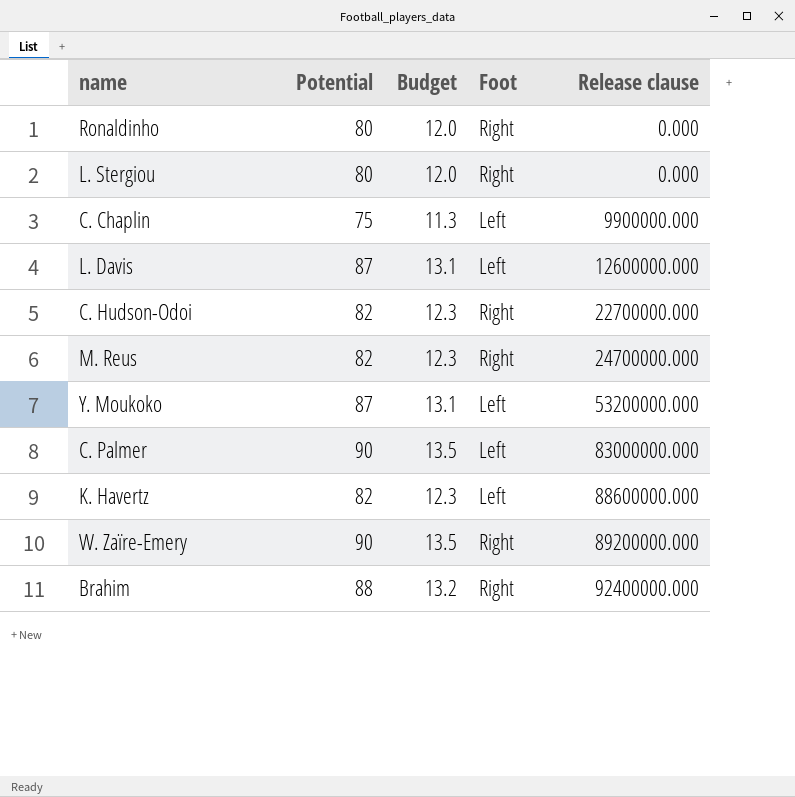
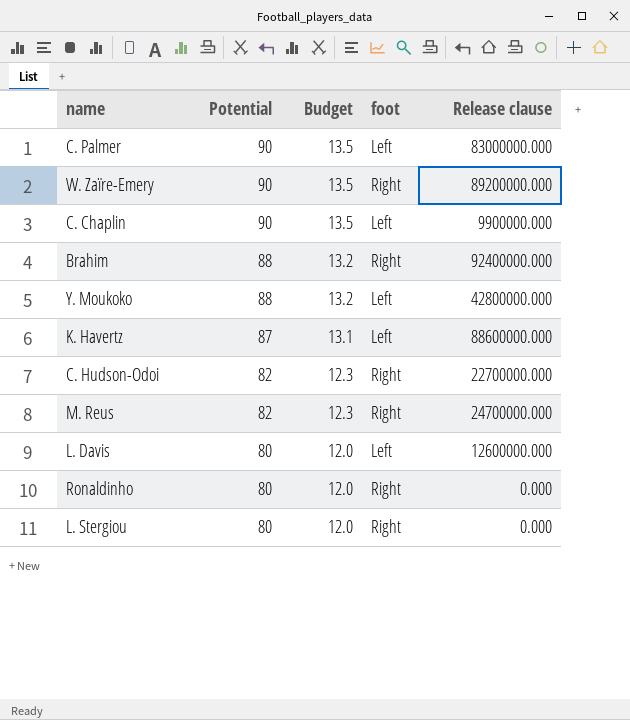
row order: Release clause ascending -> Potential descending
column name: Foot -> foot
C. Chaplin | Potential: 75 -> 90
C. Chaplin | Budget: 11.3 -> 13.5
Y. Moukoko | Potential: 87 -> 88
Y. Moukoko | Budget: 13.1 -> 13.2
Y. Moukoko | Release clause: 53200000.000 -> 42800000.000
K. Havertz | Potential: 82 -> 87
K. Havertz | Budget: 12.3 -> 13.1
L. Davis | Potential: 87 -> 80
L. Davis | Budget: 13.1 -> 12.0

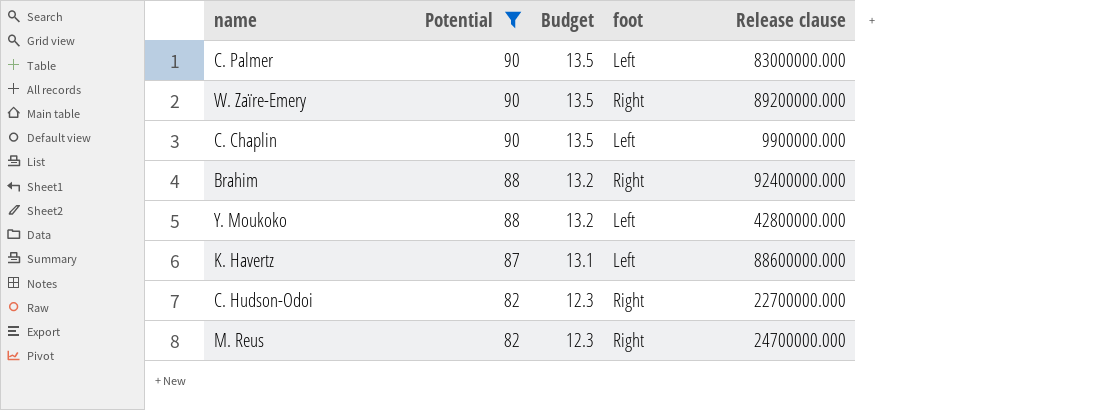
filter: none -> Potential != 80

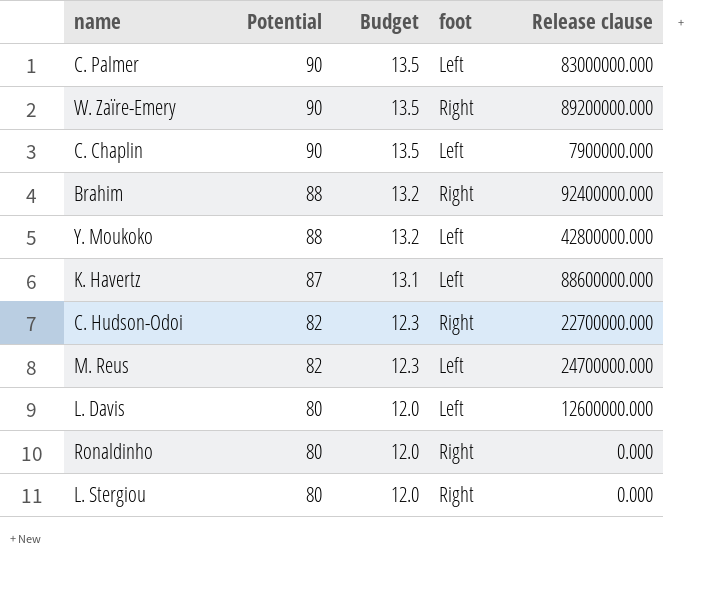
filter: Potential != 80 -> none
C. Chaplin | Release clause: 9900000.000 -> 7900000.000
M. Reus | foot: Right -> Left

